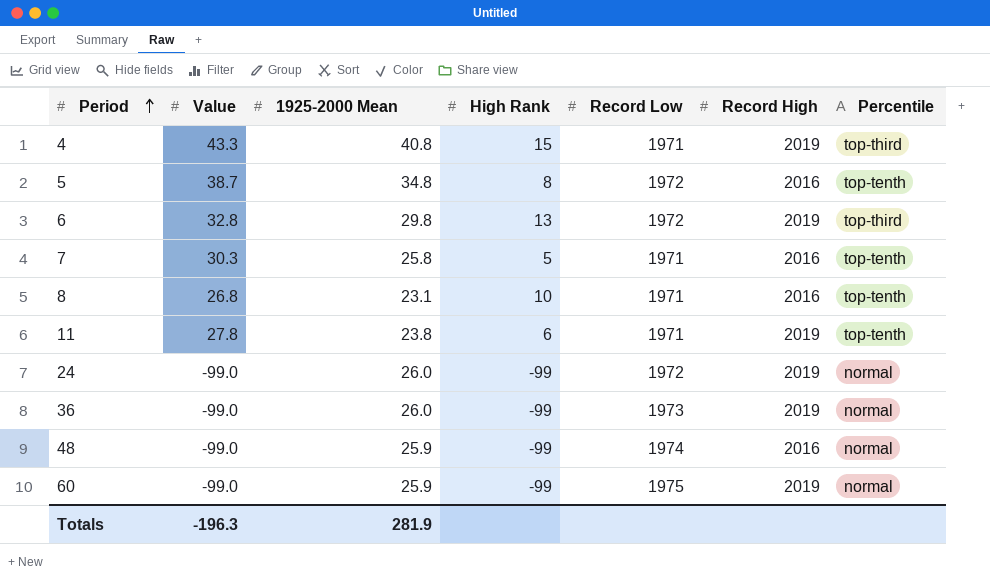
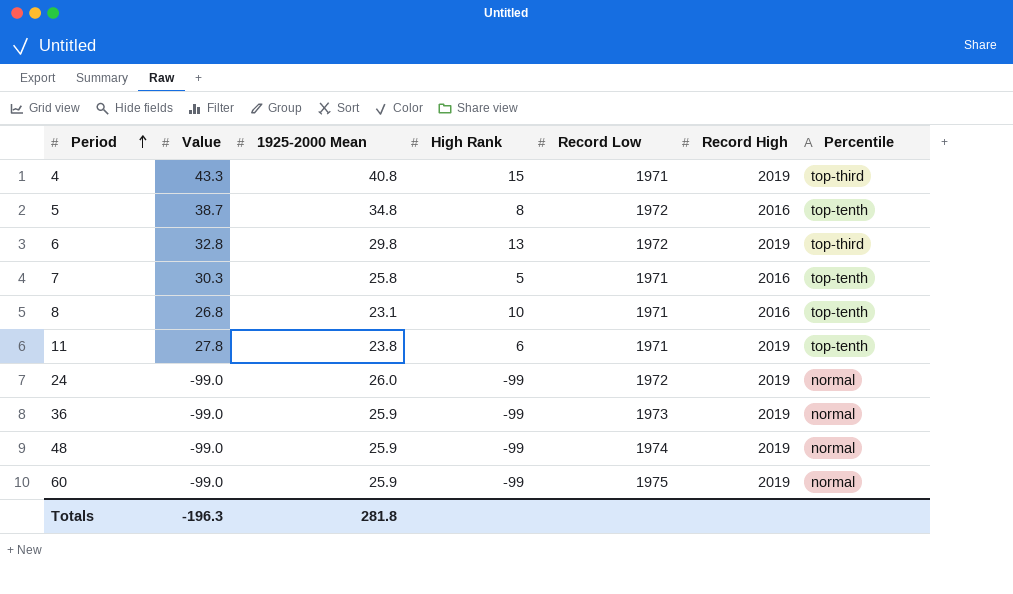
36 | 1925-2000 Mean: 26.0 -> 25.9
48 | Record High: 2016 -> 2019
Totals | 1925-2000 Mean: 281.9 -> 281.8

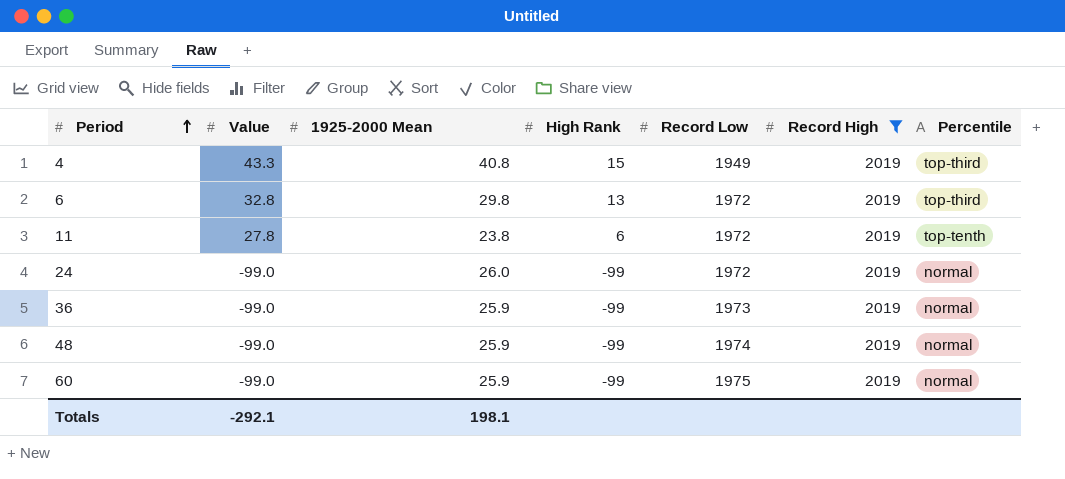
filter: none -> Record High = 2019
4 | Record Low: 1971 -> 1949
11 | Record Low: 1971 -> 1972
Totals | Value: -196.3 -> -292.1
Totals | 1925-2000 Mean: 281.8 -> 198.1

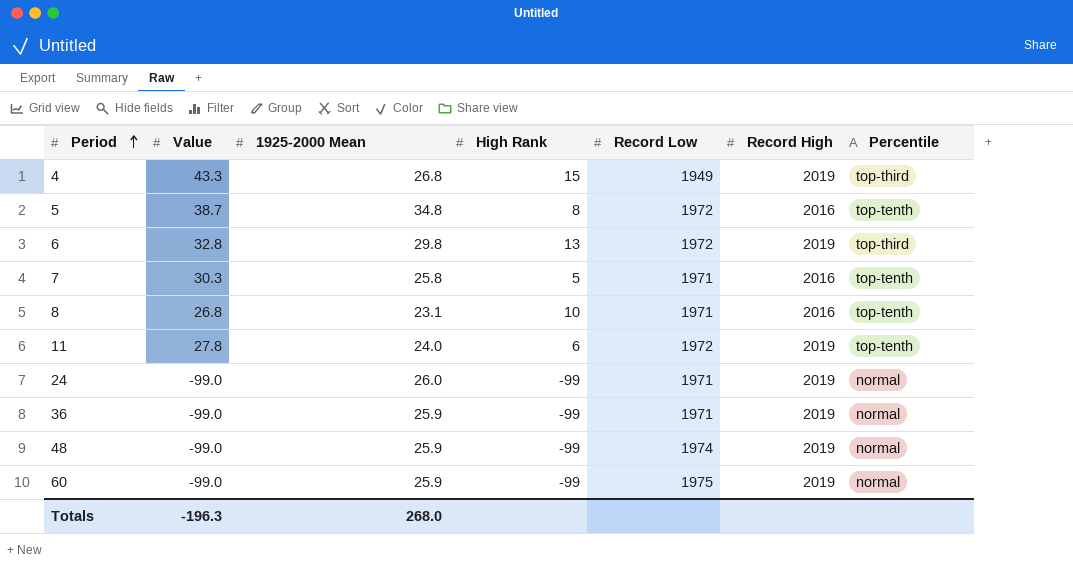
filter: Record High = 2019 -> none
4 | 1925-2000 Mean: 40.8 -> 26.8
11 | 1925-2000 Mean: 23.8 -> 24.0
24 | Record Low: 1972 -> 1971
36 | Record Low: 1973 -> 1971
Totals | Value: -292.1 -> -196.3
Totals | 1925-2000 Mean: 198.1 -> 268.0

